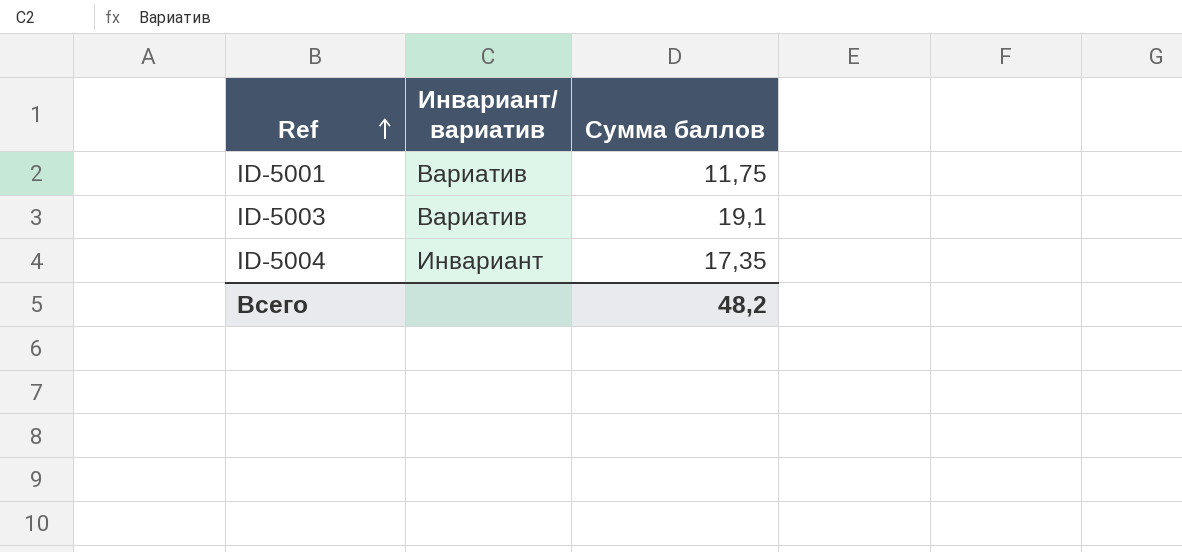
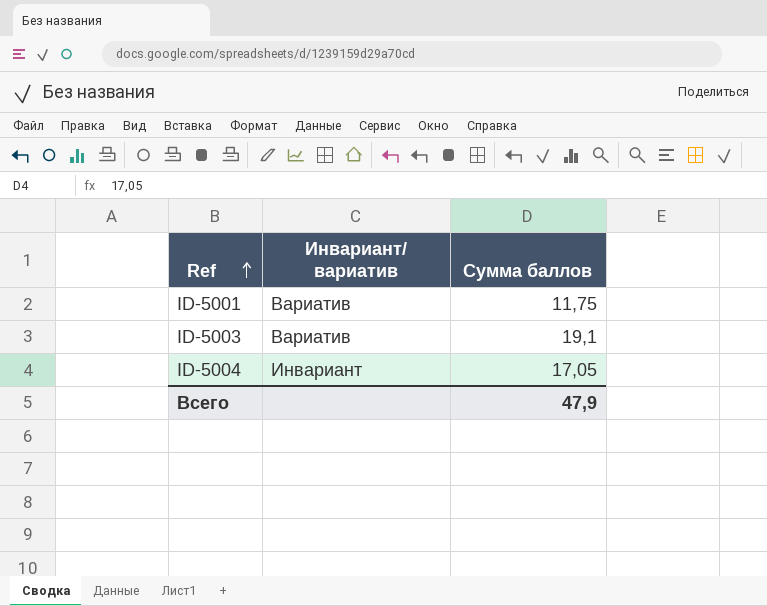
ID-5004 | Сумма баллов: 17,35 -> 17,05
Всего | Сумма баллов: 48,2 -> 47,9

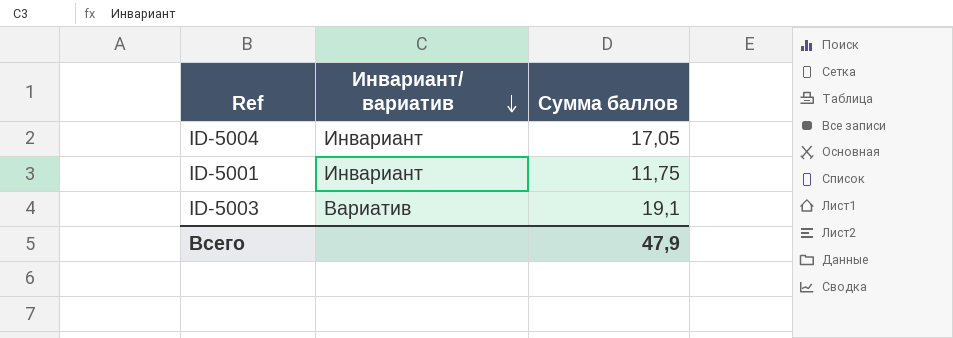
row order: Ref ascending -> Инвариант/ вариатив descending
ID-5001 | Инвариант/ вариатив: Вариатив -> Инвариант

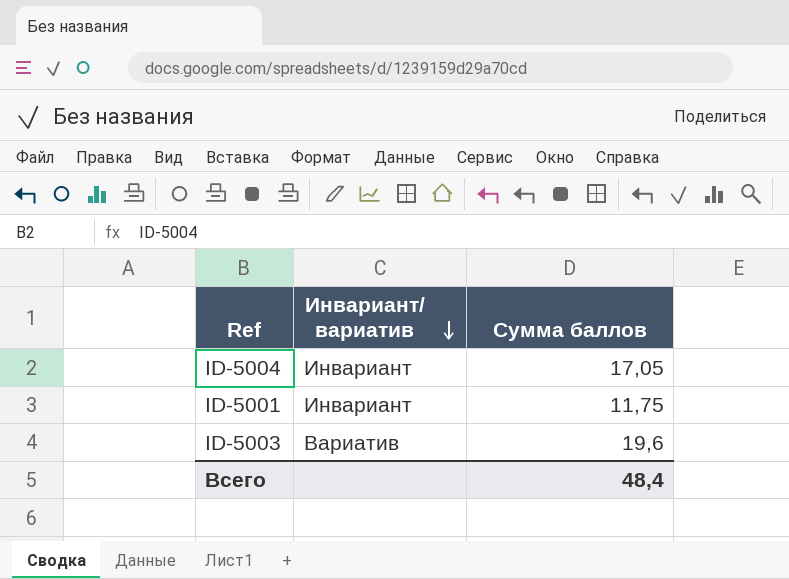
ID-5003 | Сумма баллов: 19,1 -> 19,6
Всего | Сумма баллов: 47,9 -> 48,4

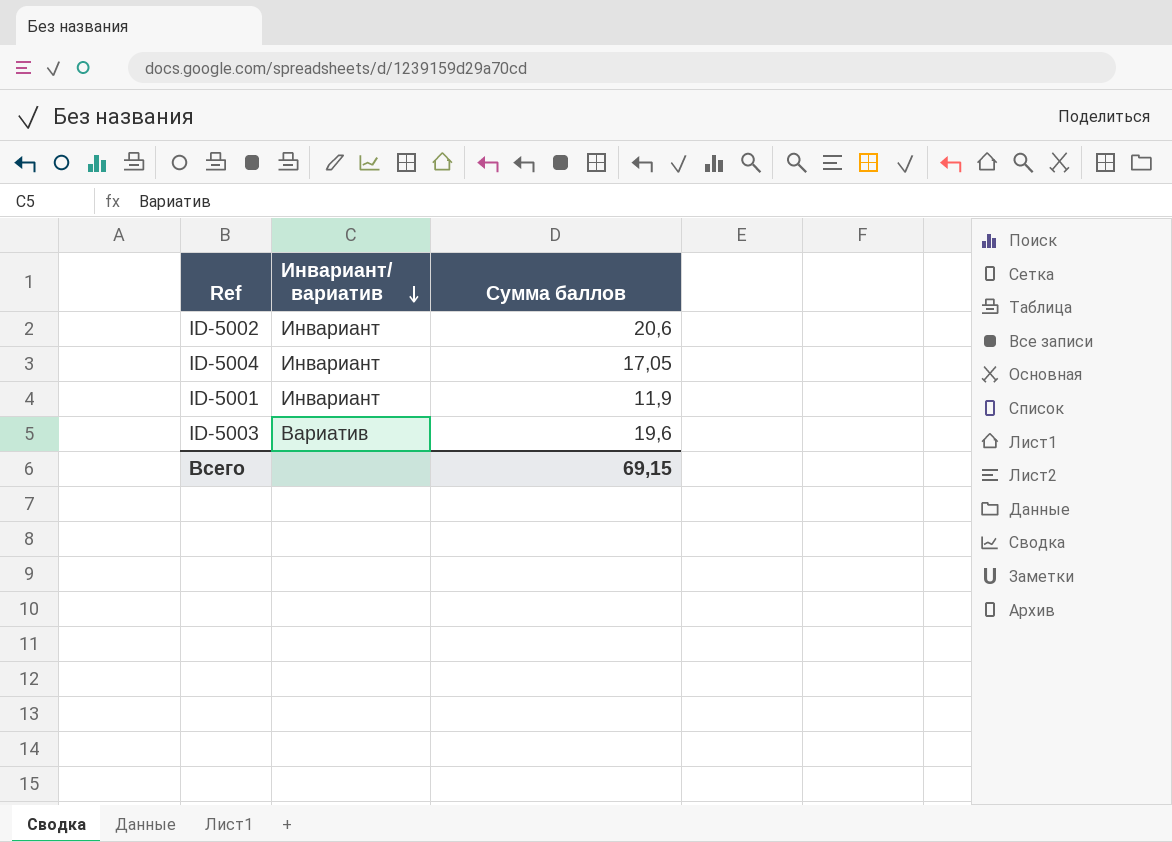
row ID-5002: none -> Инвариант | 20,6
ID-5001 | Сумма баллов: 11,75 -> 11,9
Всего | Сумма баллов: 48,4 -> 69,15

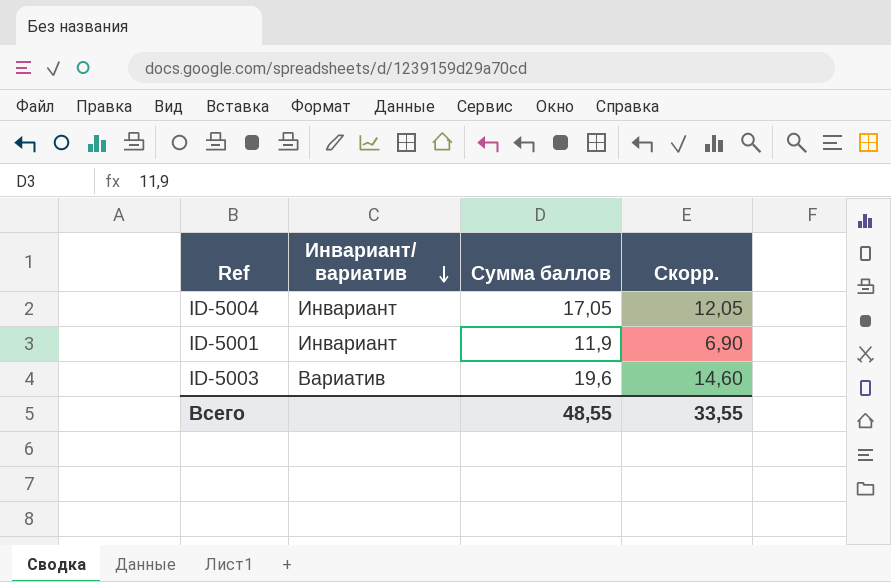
column Скорр. | formula: none -> [Сумма баллов] - 5
row ID-5002: Инвариант | 20,6 -> none
Всего | Сумма баллов: 69,15 -> 48,55

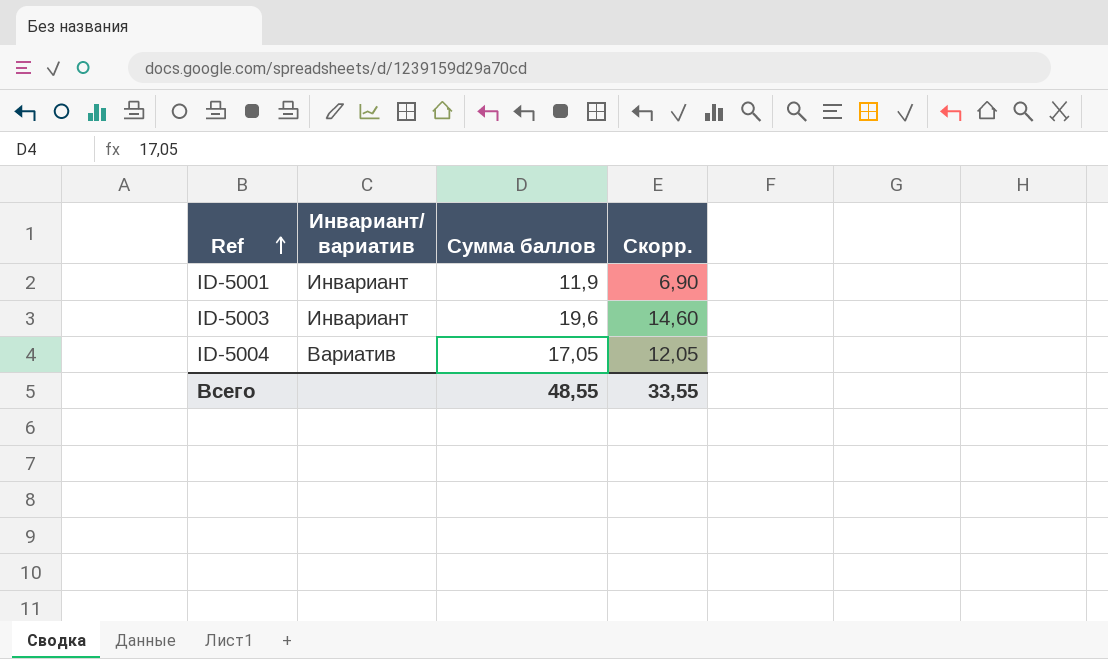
row order: Инвариант/ вариатив descending -> Ref ascending
ID-5003 | Инвариант/ вариатив: Вариатив -> Инвариант
ID-5004 | Инвариант/ вариатив: Инвариант -> Вариатив

